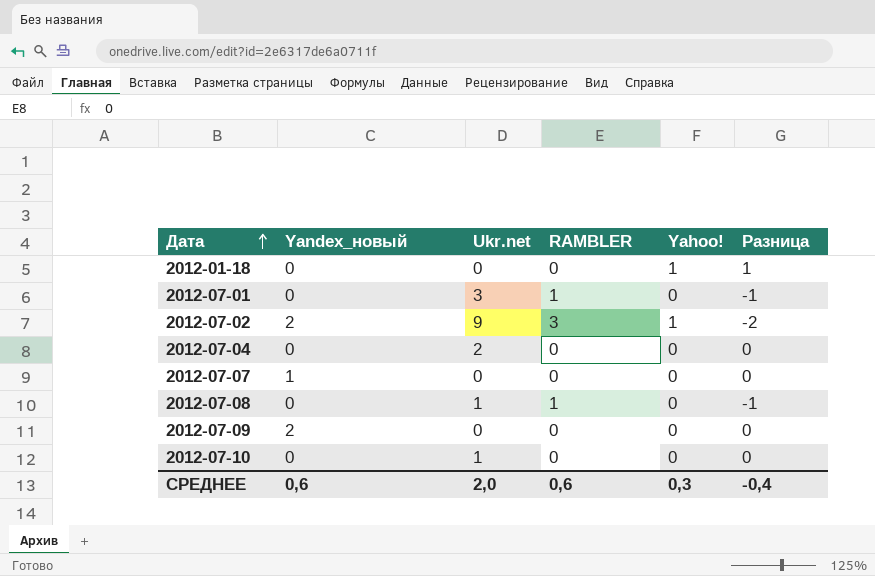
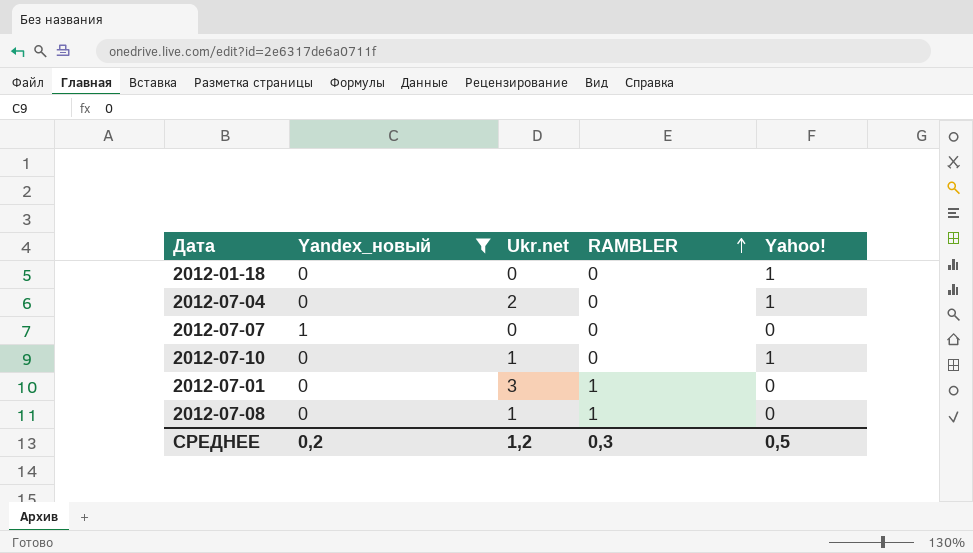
filter: none -> Yandex_новый != 2
row order: Дата ascending -> RAMBLER ascending
column Разница | formula: [Yahoo!] - [RAMBLER] -> none
2012-07-04 | Yahoo!: 0 -> 1
2012-07-10 | Yahoo!: 0 -> 1
СРЕДНЕЕ | Yandex_новый: 0,6 -> 0,2
СРЕДНЕЕ | Ukr.net: 2,0 -> 1,2
СРЕДНЕЕ | RAMBLER: 0,6 -> 0,3
СРЕДНЕЕ | Yahoo!: 0,3 -> 0,5

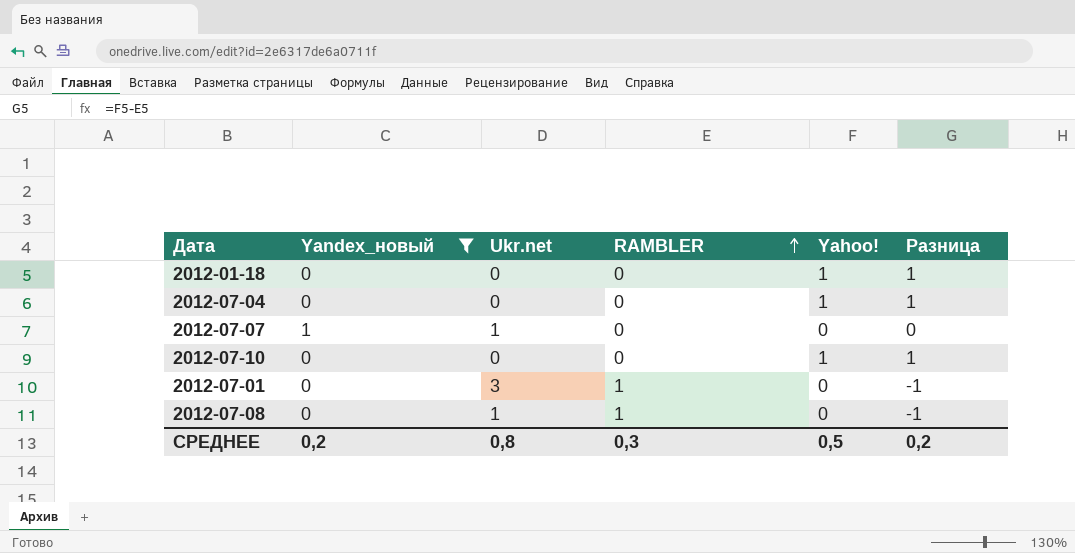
column Разница | formula: none -> [Yahoo!] - [RAMBLER]
2012-07-04 | Ukr.net: 2 -> 0
2012-07-07 | Ukr.net: 0 -> 1
2012-07-10 | Ukr.net: 1 -> 0
СРЕДНЕЕ | Ukr.net: 1,2 -> 0,8

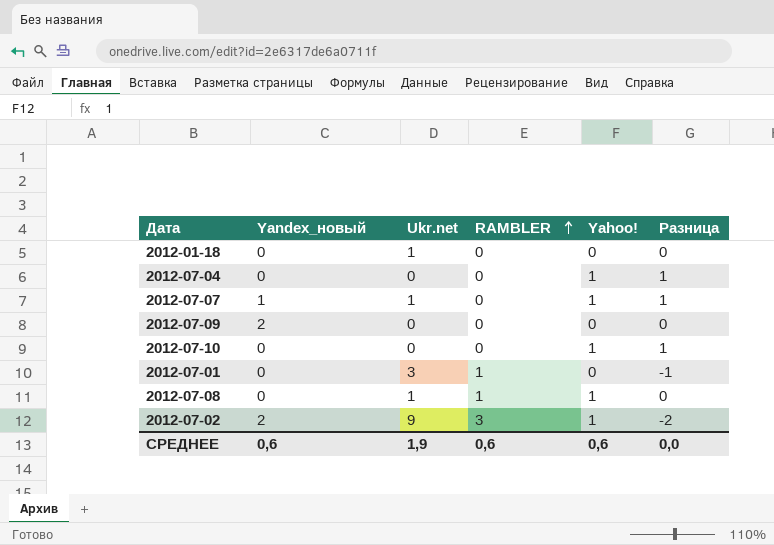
filter: Yandex_новый != 2 -> none
2012-01-18 | Ukr.net: 0 -> 1
2012-01-18 | Yahoo!: 1 -> 0
2012-01-18 | Разница: 1 -> 0
2012-07-07 | Yahoo!: 0 -> 1
2012-07-07 | Разница: 0 -> 1
2012-07-08 | Yahoo!: 0 -> 1
2012-07-08 | Разница: -1 -> 0
СРЕДНЕЕ | Yandex_новый: 0,2 -> 0,6
СРЕДНЕЕ | Ukr.net: 0,8 -> 1,9
СРЕДНЕЕ | RAMBLER: 0,3 -> 0,6
СРЕДНЕЕ | Yahoo!: 0,5 -> 0,6
СРЕДНЕЕ | Разница: 0,2 -> 0,0

